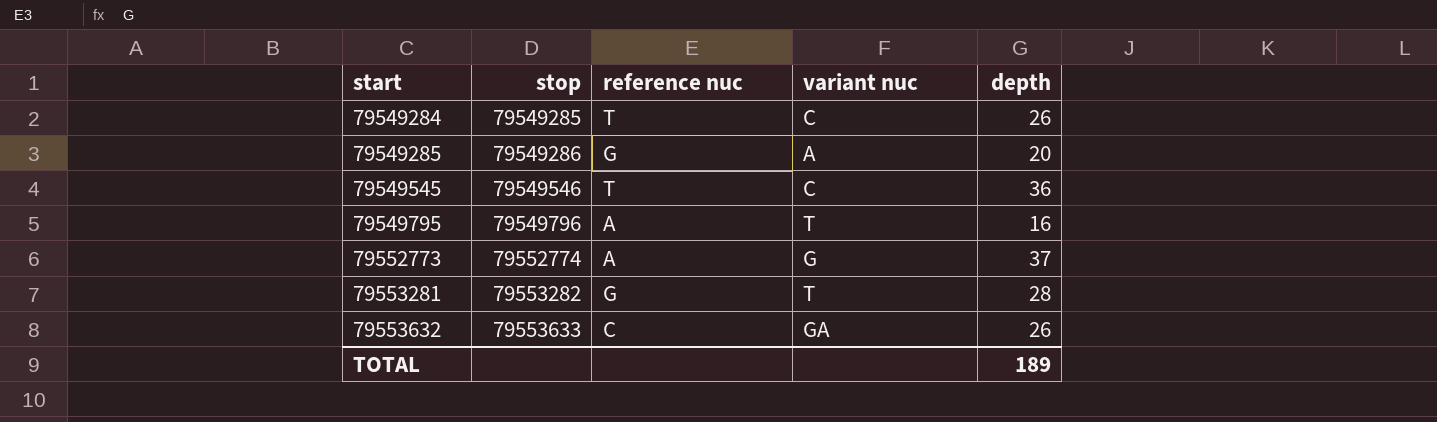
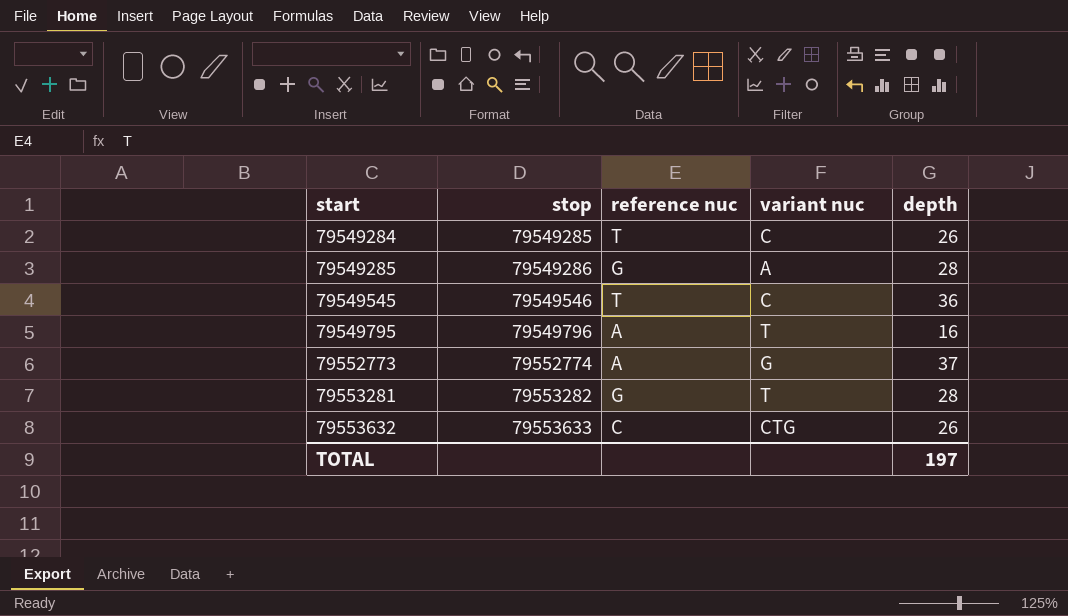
79549285 | depth: 20 -> 28
79553632 | variant nuc: GA -> CTG
TOTAL | depth: 189 -> 197

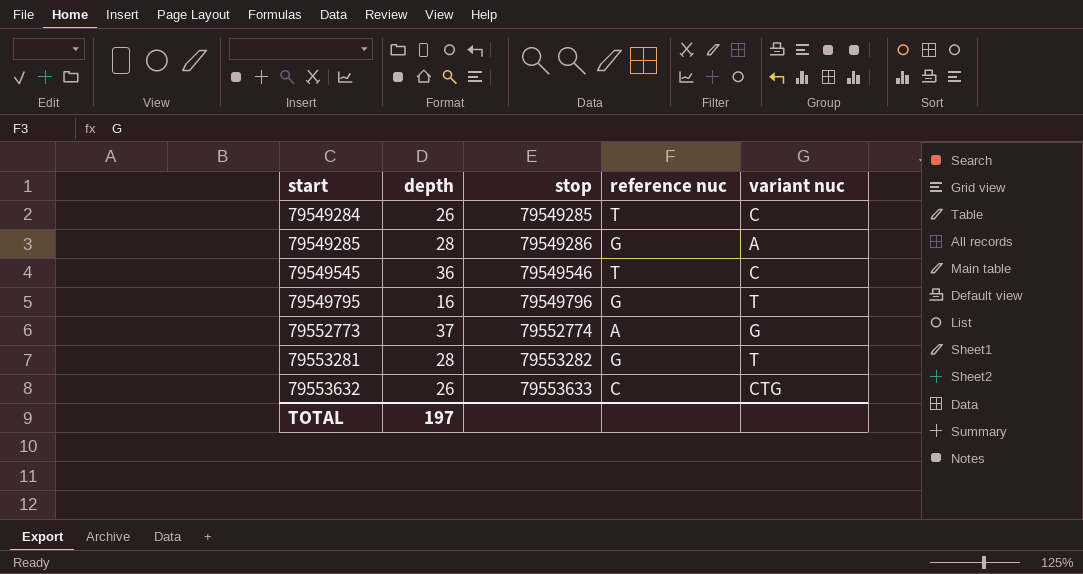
column depth | position: 5 -> 2
79549795 | reference nuc: A -> G

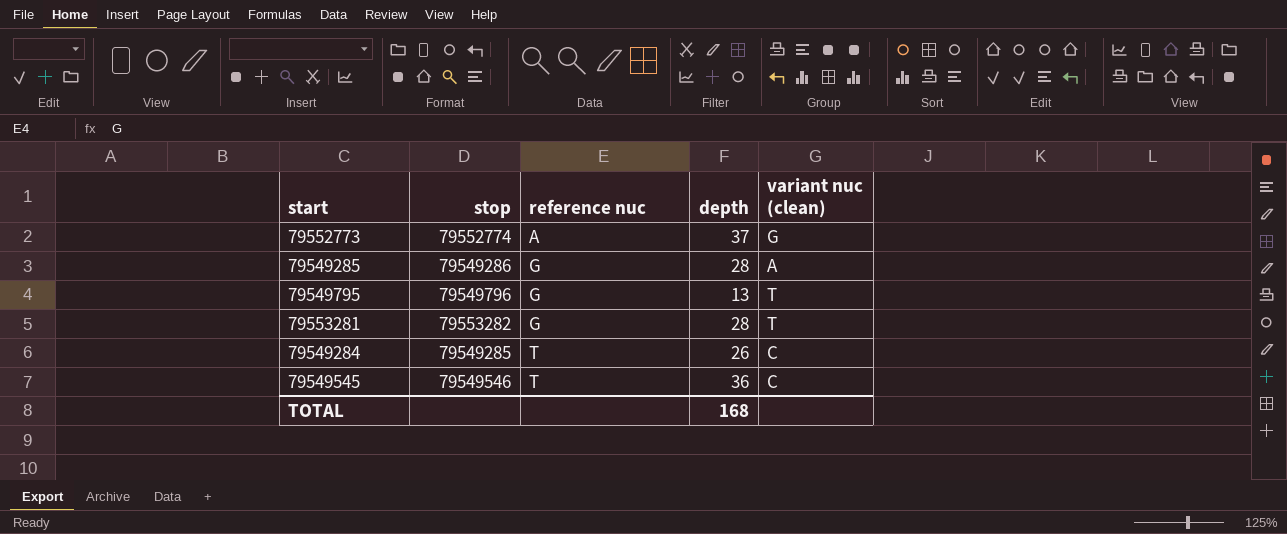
row order: start ascending -> reference nuc ascending
column depth | position: 2 -> 4
column name: variant nuc -> variant nuc (clean)
row 79553632: 26 | 79553633 | C | CTG -> none
79549795 | depth: 16 -> 13
TOTAL | depth: 197 -> 168

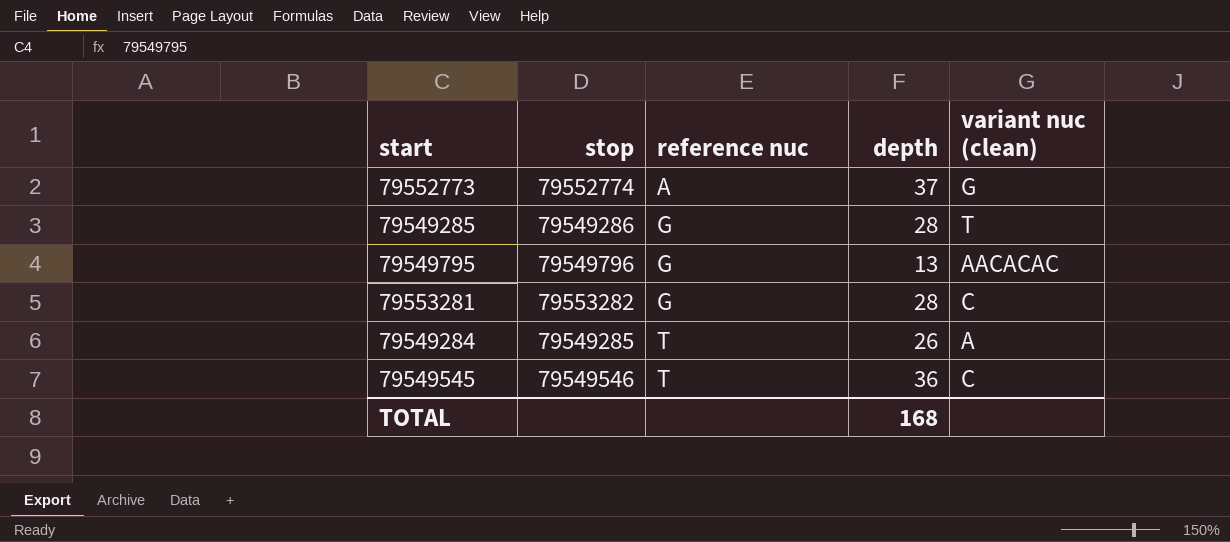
79549285 | variant nuc (clean): A -> T
79549795 | variant nuc (clean): T -> AACACAC
79553281 | variant nuc (clean): T -> C
79549284 | variant nuc (clean): C -> A

